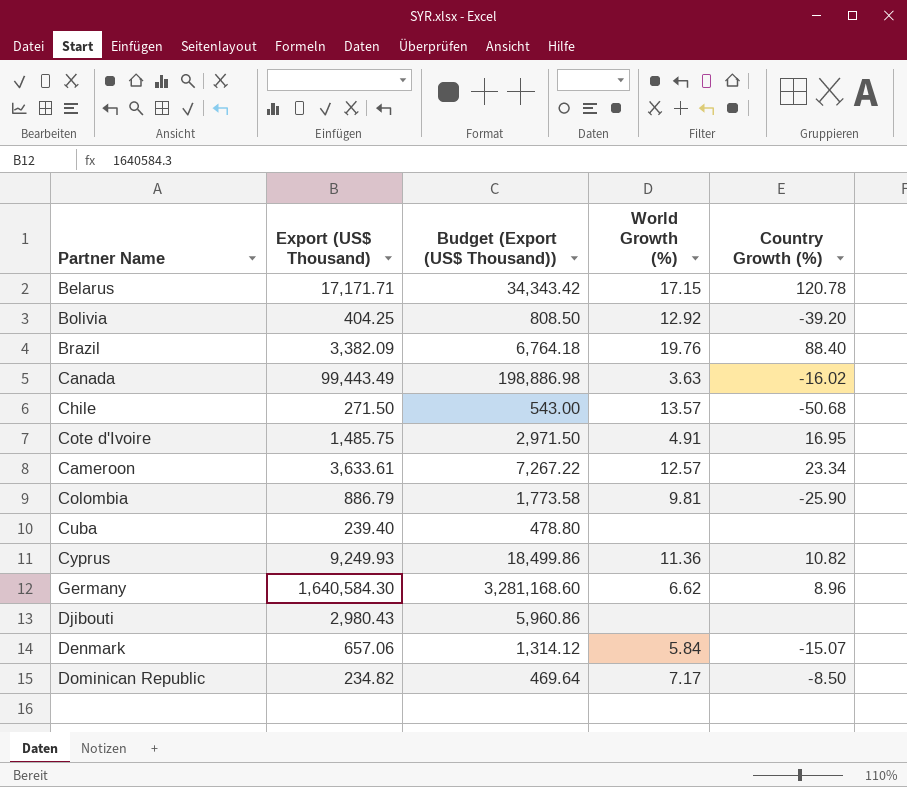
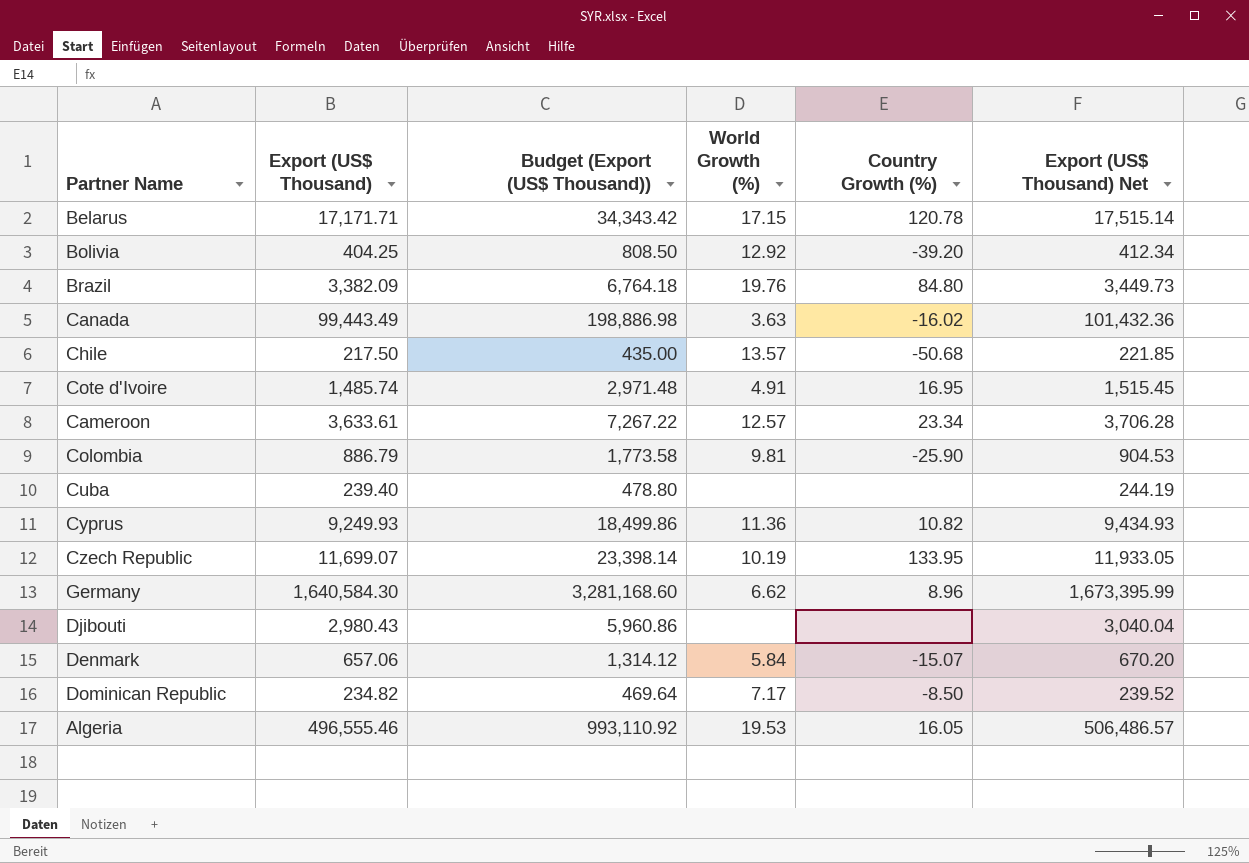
column Export (US$ Thousand) Net | formula: none -> [Export (US$ Thousand)] * 1.02
Brazil | Country Growth (%): 88.40 -> 84.80
Chile | Export (US$ Thousand): 271.50 -> 217.50
Chile | Budget (Export (US$ Thousand)): 543.00 -> 435.00
Cote d'Ivoire | Export (US$ Thousand): 1,485.75 -> 1,485.74
Cote d'Ivoire | Budget (Export (US$ Thousand)): 2,971.50 -> 2,971.48
row Czech Republic: none -> 11,699.07 | 23,398.14 | 10.19 | 133.95 | 11,933.05
row Algeria: none -> 496,555.46 | 993,110.92 | 19.53 | 16.05 | 506,486.57

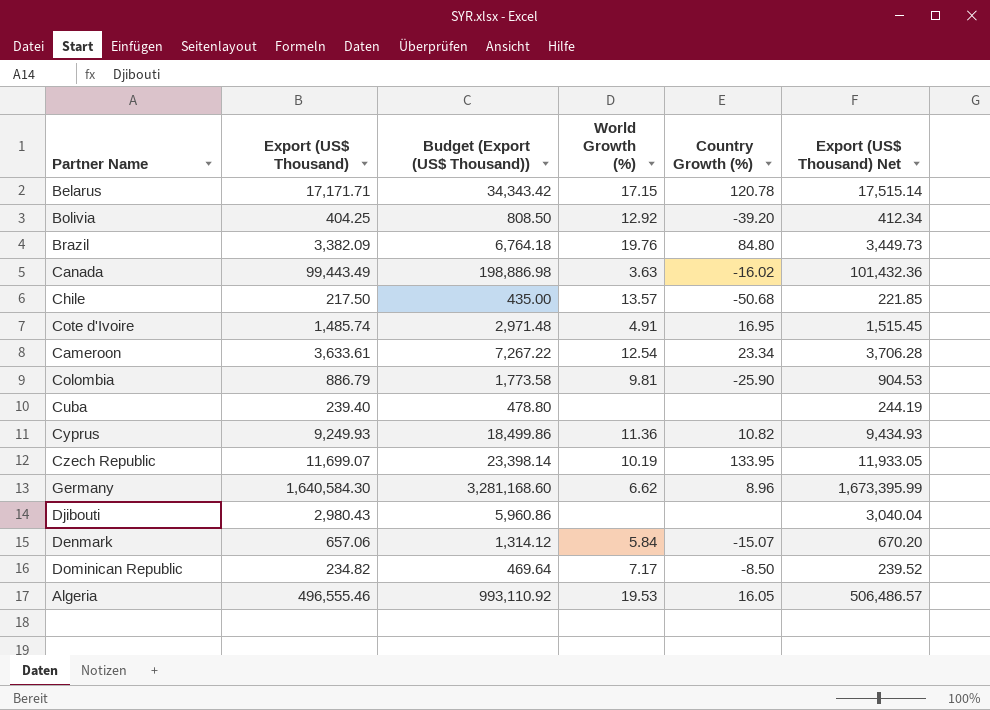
Cameroon | World Growth (%): 12.57 -> 12.54

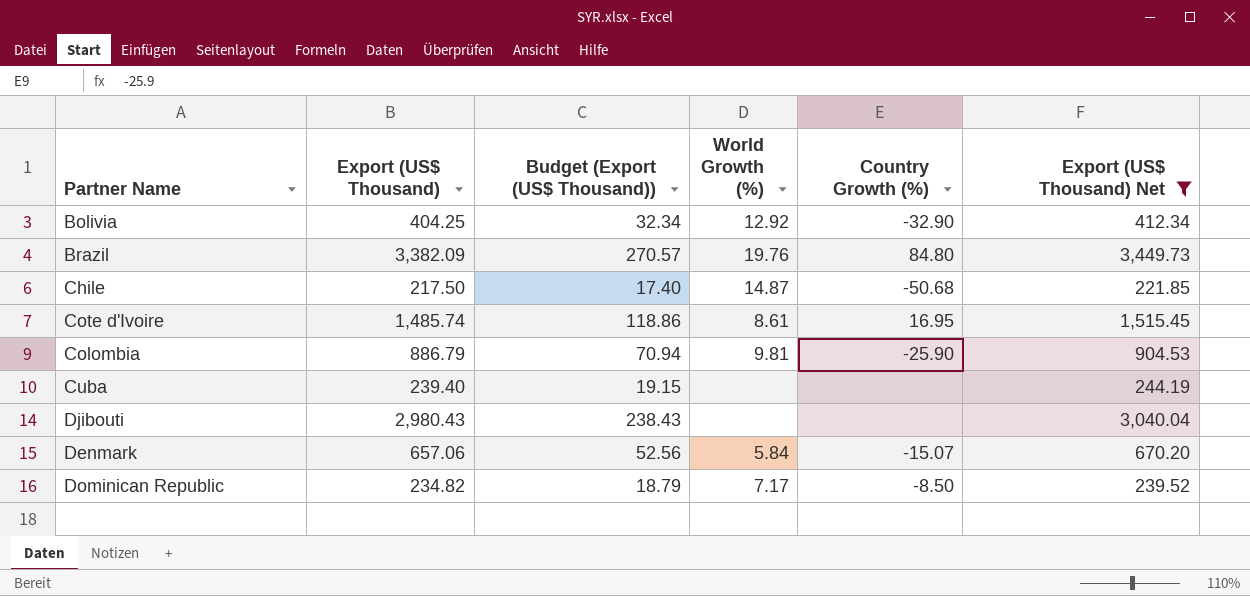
filter: none -> Export (US$ Thousand) Net <= 3,449.73
column Budget (Export (US$ Thousand)) | formula: [Export (US$ Thousand)] * 2 -> [Export (US$ Thousand)] * 0.08
Bolivia | Country Growth (%): -39.20 -> -32.90
Chile | World Growth (%): 13.57 -> 14.87
Cote d'Ivoire | World Growth (%): 4.91 -> 8.61

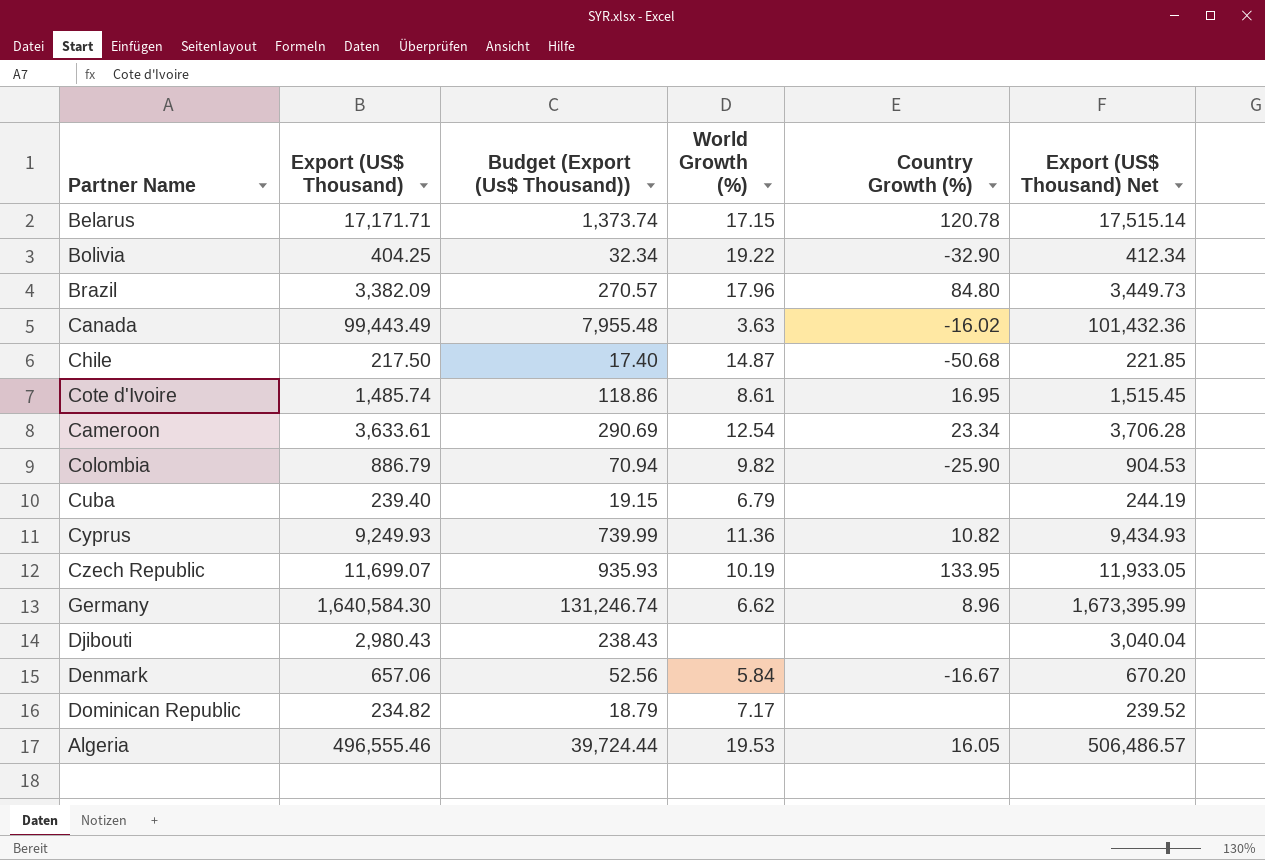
filter: Export (US$ Thousand) Net <= 3,449.73 -> none
column name: Budget (Export (US$ Thousand)) -> Budget (Export (Us$ Thousand))
Bolivia | World Growth (%): 12.92 -> 19.22
Brazil | World Growth (%): 19.76 -> 17.96
Colombia | World Growth (%): 9.81 -> 9.82
Cuba | World Growth (%): none -> 6.79
Denmark | Country Growth (%): -15.07 -> -16.67
Dominican Republic | Country Growth (%): -8.50 -> none

